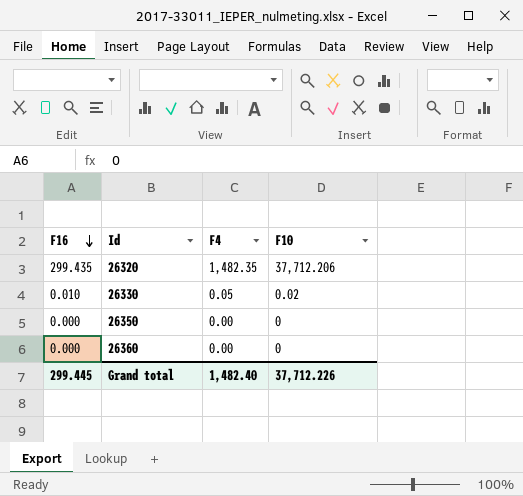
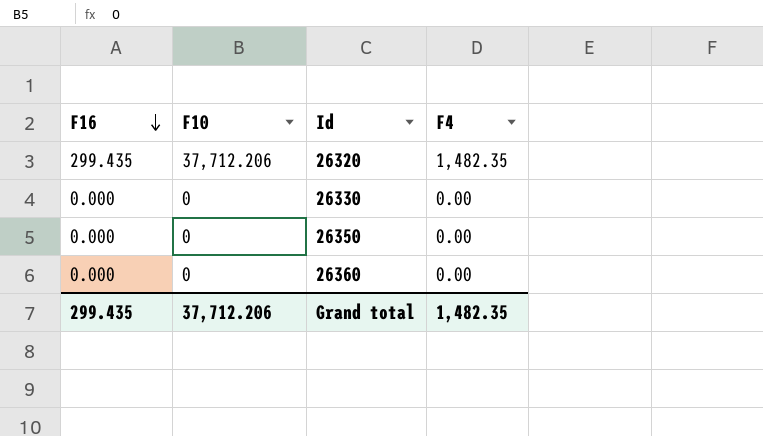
column F10 | position: 4 -> 2
26330 | F16: 0.010 -> 0.000
26330 | F10: 0.02 -> 0
26330 | F4: 0.05 -> 0.00
Grand total | F16: 299.445 -> 299.435
Grand total | F10: 37,712.226 -> 37,712.206
Grand total | F4: 1,482.40 -> 1,482.35

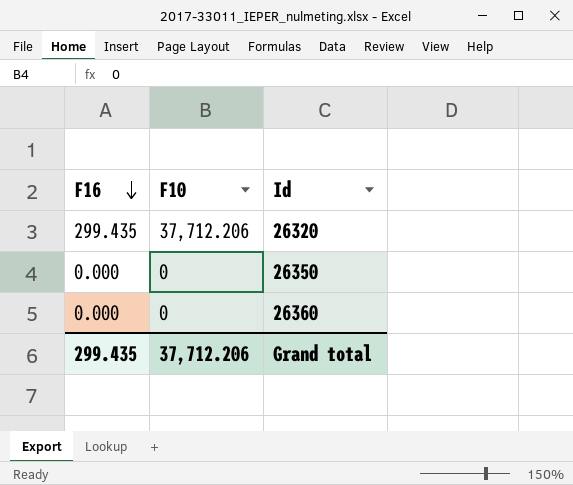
column F4 | position: 4 -> none
row 26330: 0.000 | 0 | 0.00 -> none

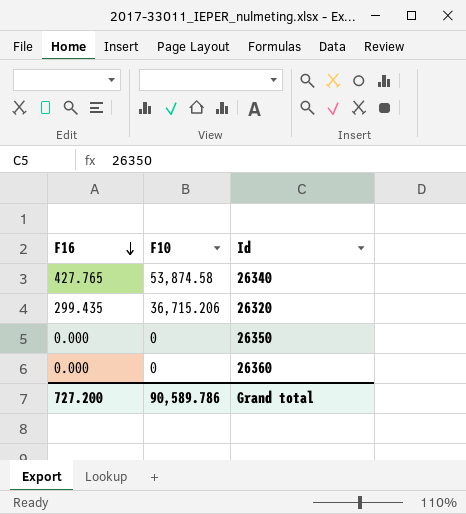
row 26340: none -> 427.765 | 53,874.58
26320 | F10: 37,712.206 -> 36,715.206
Grand total | F16: 299.435 -> 727.200
Grand total | F10: 37,712.206 -> 90,589.786

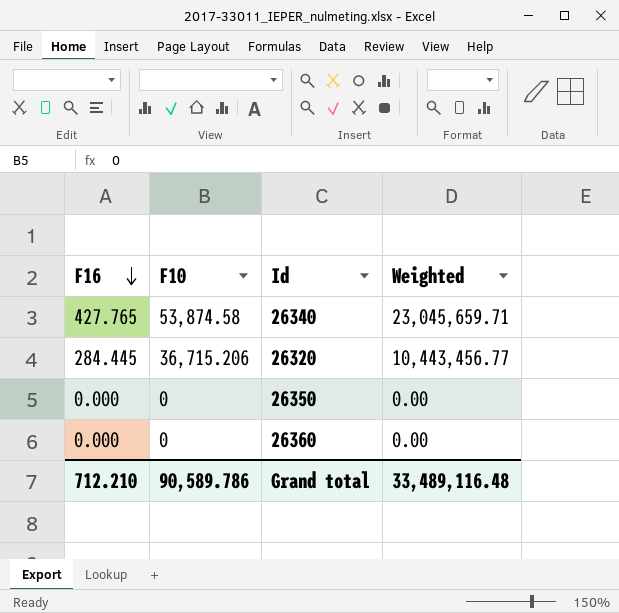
column Weighted | formula: none -> [F16] * [F10]
26320 | F16: 299.435 -> 284.445
Grand total | F16: 727.200 -> 712.210

